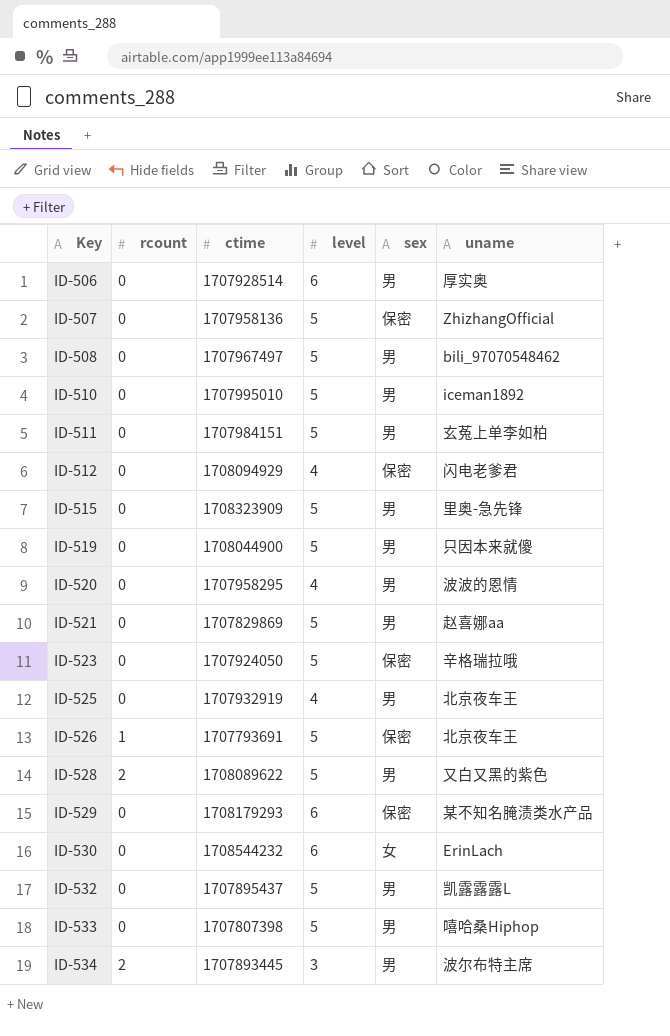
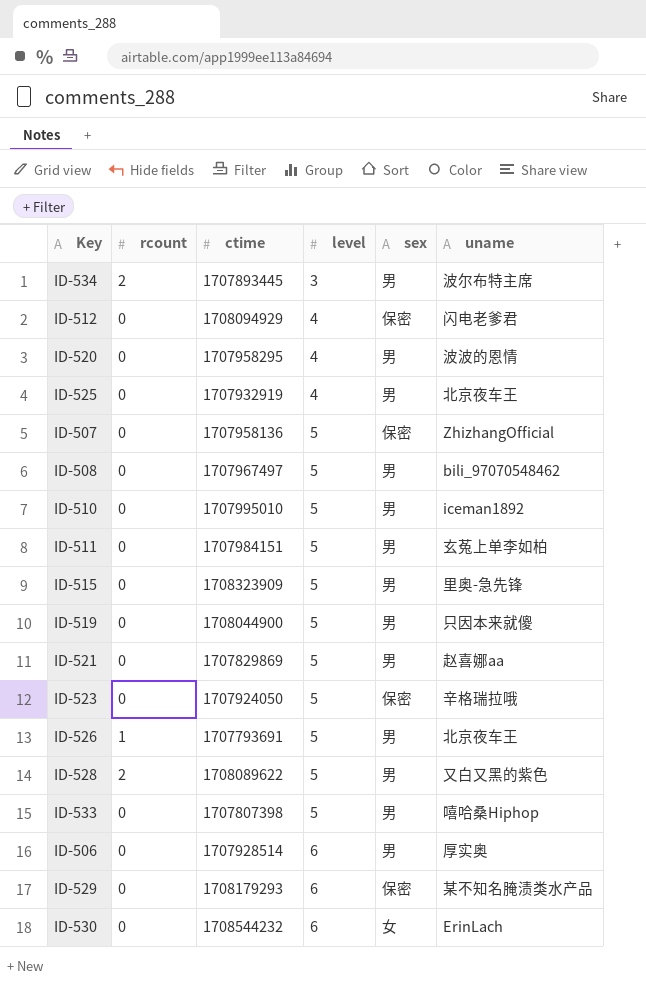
row order: Key ascending -> level ascending
row ID-532: 0 | 1707895437 | 5 | 男 | 凯露露露L -> none
ID-526 | sex: 保密 -> 男

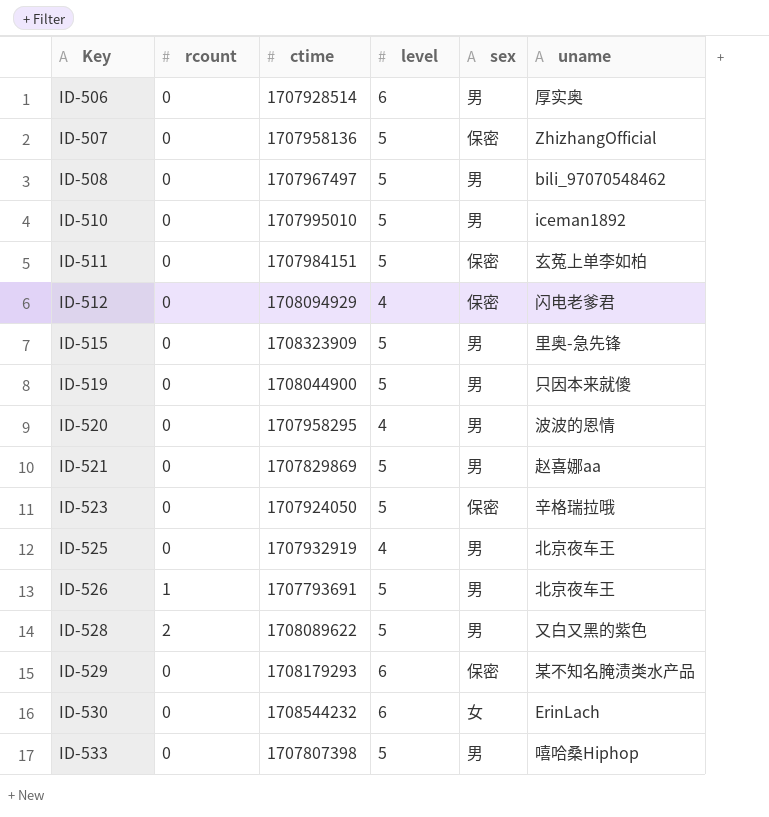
row order: level ascending -> Key ascending
row ID-534: 2 | 1707893445 | 3 | 男 | 波尔布特主席 -> none
ID-511 | sex: 男 -> 保密

